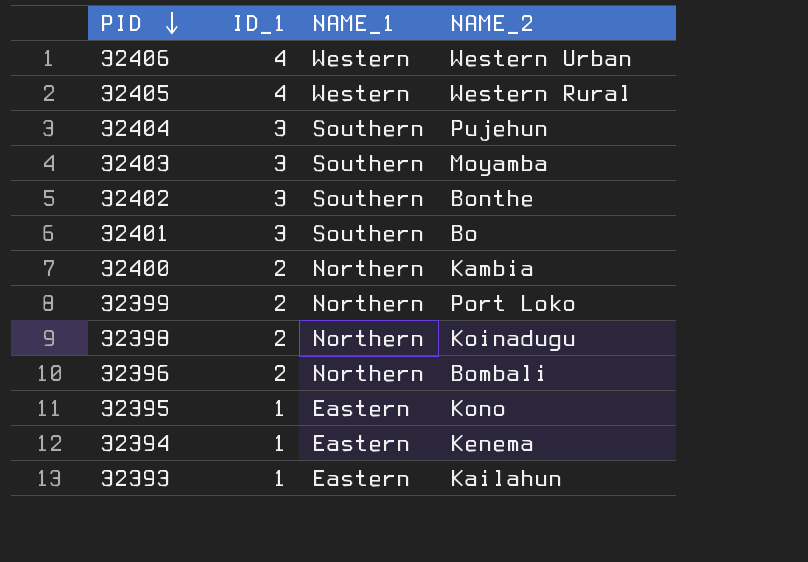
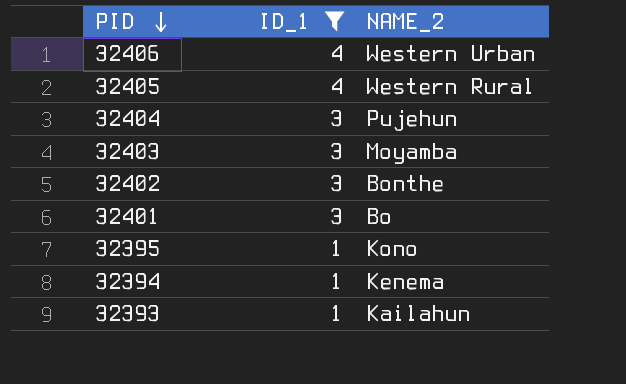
filter: none -> ID_1 != 2
column NAME_1 | position: 3 -> none

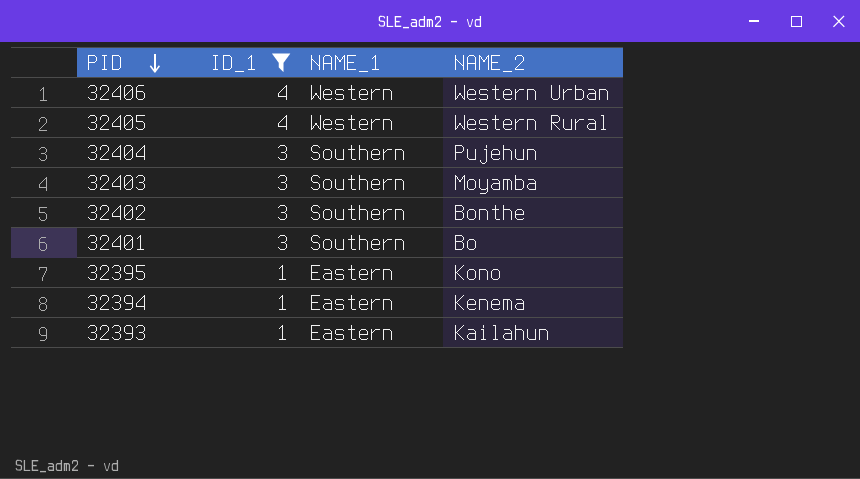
column NAME_1 | position: none -> 3

